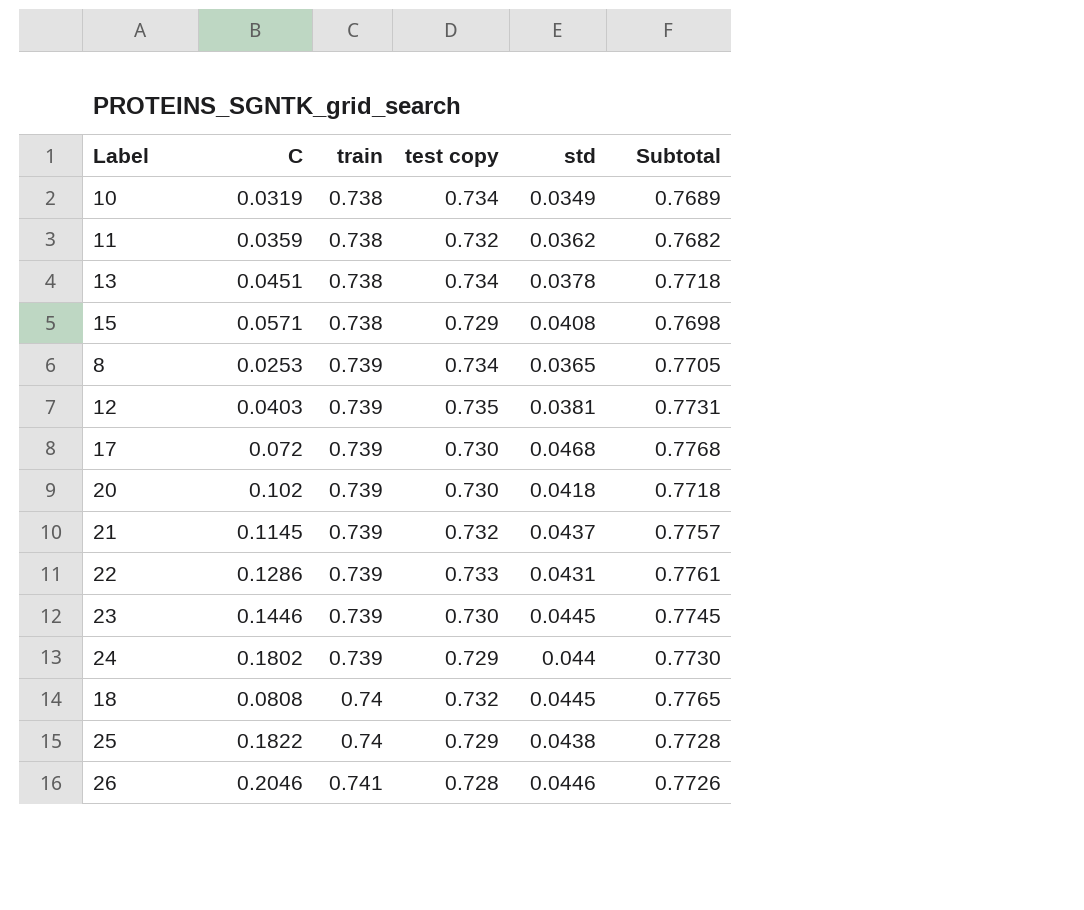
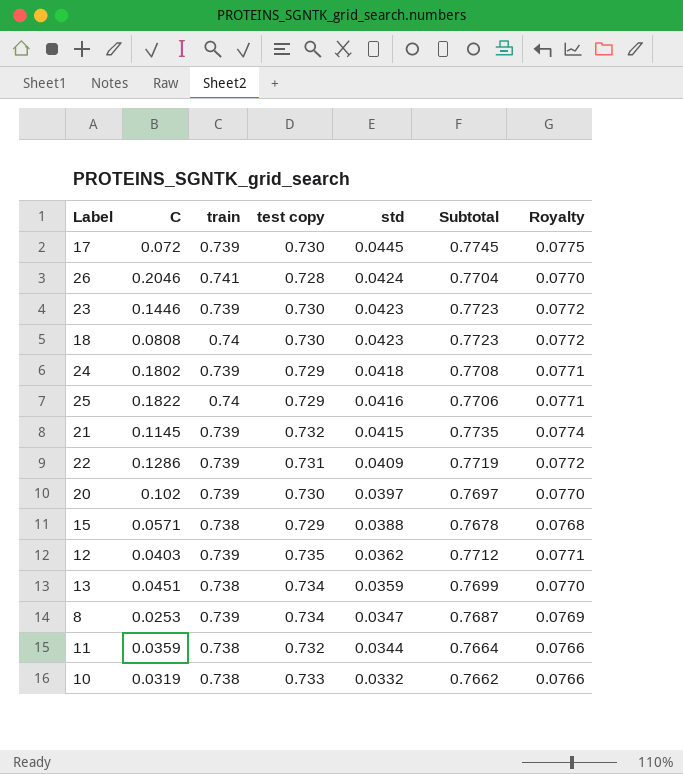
row order: train ascending -> std descending
column Royalty | formula: none -> [Subtotal] * 0.1
17 | std: 0.0468 -> 0.0445
17 | Subtotal: 0.7768 -> 0.7745
26 | std: 0.0446 -> 0.0424
26 | Subtotal: 0.7726 -> 0.7704
23 | std: 0.0445 -> 0.0423
23 | Subtotal: 0.7745 -> 0.7723
18 | test copy: 0.732 -> 0.730
18 | std: 0.0445 -> 0.0423
18 | Subtotal: 0.7765 -> 0.7723
24 | std: 0.044 -> 0.0418
24 | Subtotal: 0.7730 -> 0.7708
25 | std: 0.0438 -> 0.0416
25 | Subtotal: 0.7728 -> 0.7706
21 | std: 0.0437 -> 0.0415
21 | Subtotal: 0.7757 -> 0.7735
22 | test copy: 0.733 -> 0.731
22 | std: 0.0431 -> 0.0409
22 | Subtotal: 0.7761 -> 0.7719
20 | std: 0.0418 -> 0.0397
20 | Subtotal: 0.7718 -> 0.7697
15 | std: 0.0408 -> 0.0388
15 | Subtotal: 0.7698 -> 0.7678
12 | std: 0.0381 -> 0.0362
12 | Subtotal: 0.7731 -> 0.7712
13 | std: 0.0378 -> 0.0359
13 | Subtotal: 0.7718 -> 0.7699
8 | std: 0.0365 -> 0.0347
8 | Subtotal: 0.7705 -> 0.7687
11 | std: 0.0362 -> 0.0344
11 | Subtotal: 0.7682 -> 0.7664
10 | test copy: 0.734 -> 0.733
10 | std: 0.0349 -> 0.0332
10 | Subtotal: 0.7689 -> 0.7662

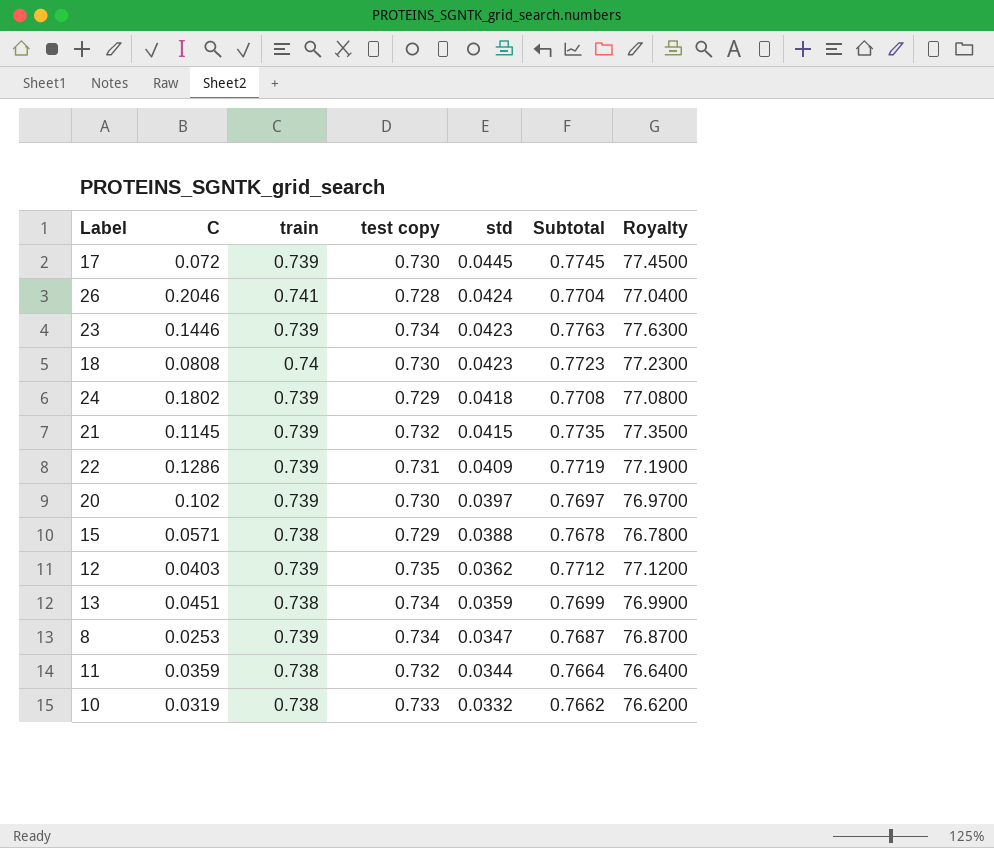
column Royalty | formula: [Subtotal] * 0.1 -> [Subtotal] * 100
row 25: 0.1822 | 0.74 | 0.729 | 0.0416 | 0.7706 | 0.0771 -> none
23 | test copy: 0.730 -> 0.734
23 | Subtotal: 0.7723 -> 0.7763

